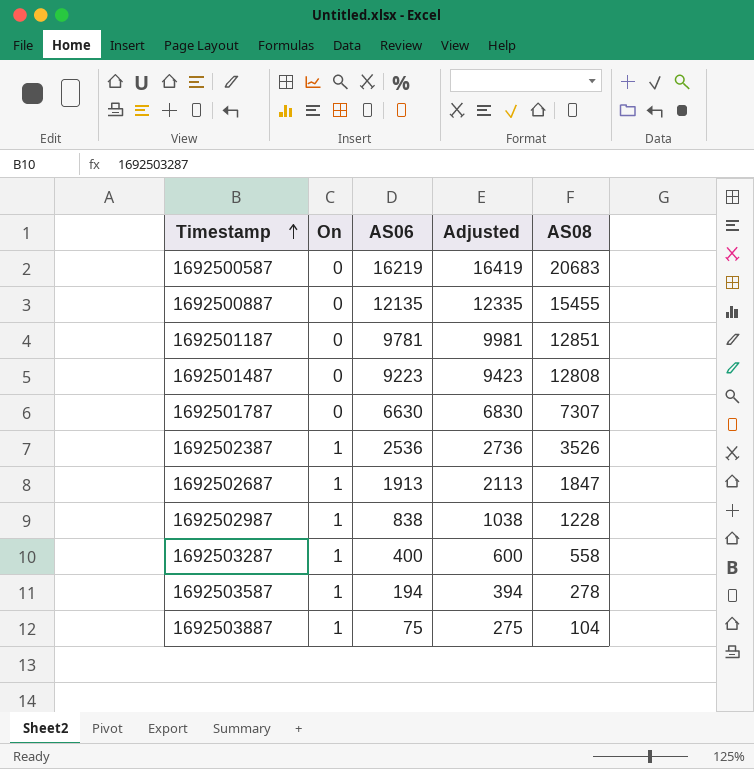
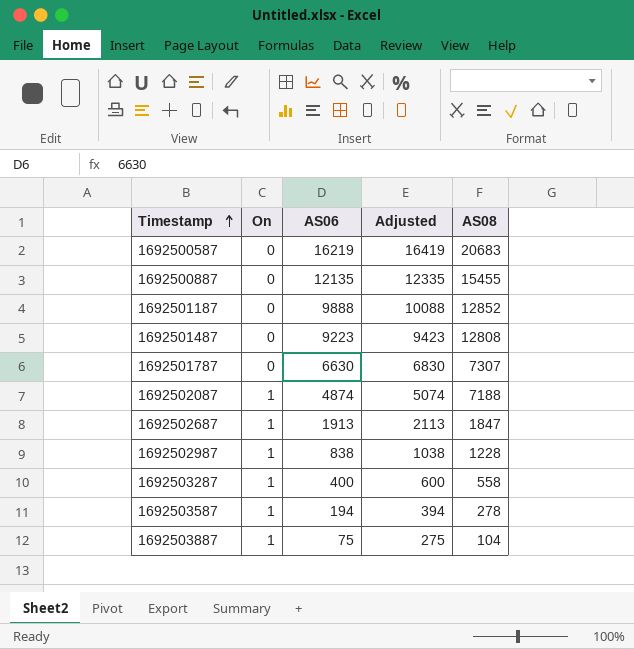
row 1692502387: 1 | 2536 | 2736 | 3526 -> none
1692501187 | AS06: 9781 -> 9888
1692501187 | Adjusted: 9981 -> 10088
1692501187 | AS08: 12851 -> 12852
row 1692502087: none -> 1 | 4874 | 5074 | 7188

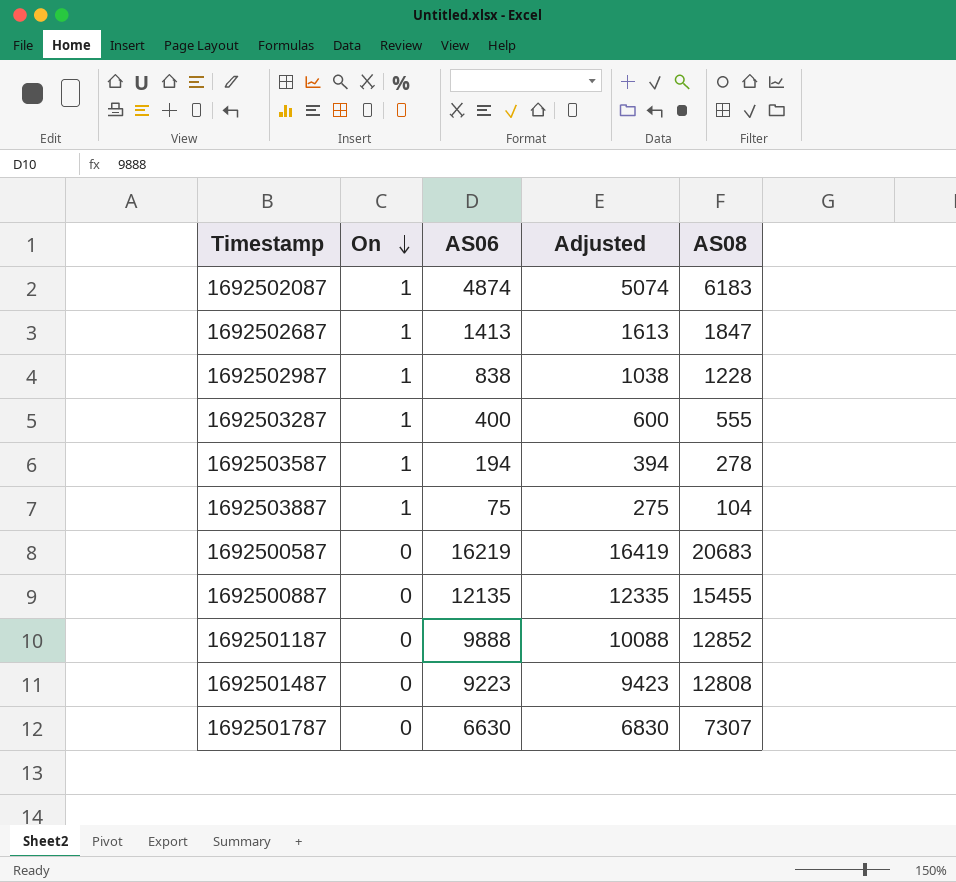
row order: Timestamp ascending -> On descending
1692502087 | AS08: 7188 -> 6183
1692502687 | AS06: 1913 -> 1413
1692502687 | Adjusted: 2113 -> 1613
1692503287 | AS08: 558 -> 555

